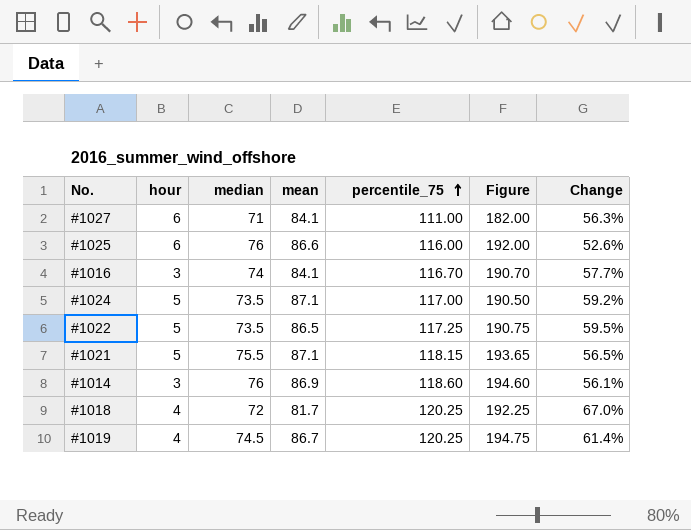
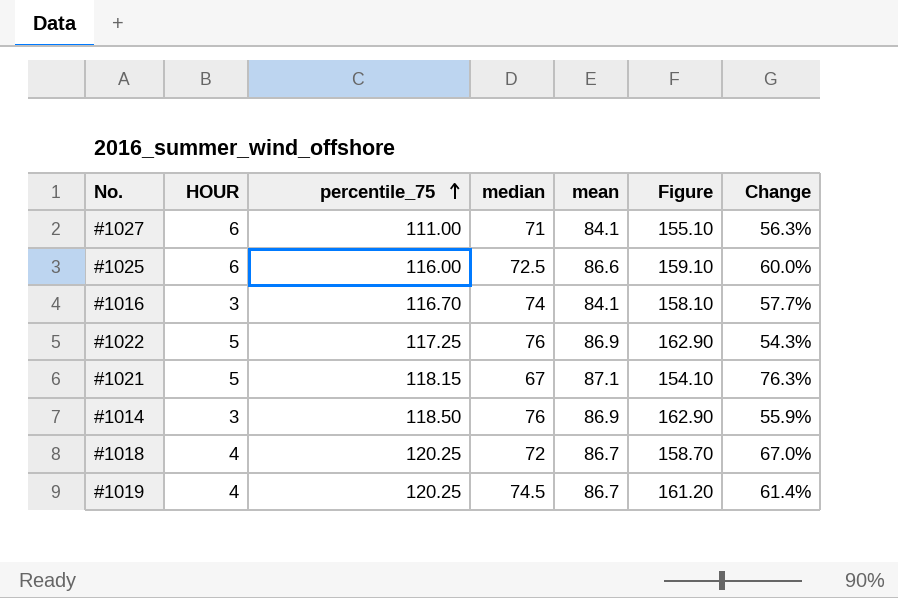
column name: hour -> HOUR
column percentile_75 | position: 5 -> 3
column Figure | formula: [median] + [percentile_75] -> [median] + [mean]
row #1024: 5 | 73.5 | 87.1 | 117.00 | 190.50 | 59.2% -> none
#1025 | median: 76 -> 72.5
#1025 | Change: 52.6% -> 60.0%
#1022 | median: 73.5 -> 76
#1022 | mean: 86.5 -> 86.9
#1022 | Change: 59.5% -> 54.3%
#1021 | median: 75.5 -> 67
#1021 | Change: 56.5% -> 76.3%
#1014 | percentile_75: 118.60 -> 118.50
#1014 | Change: 56.1% -> 55.9%
#1018 | mean: 81.7 -> 86.7

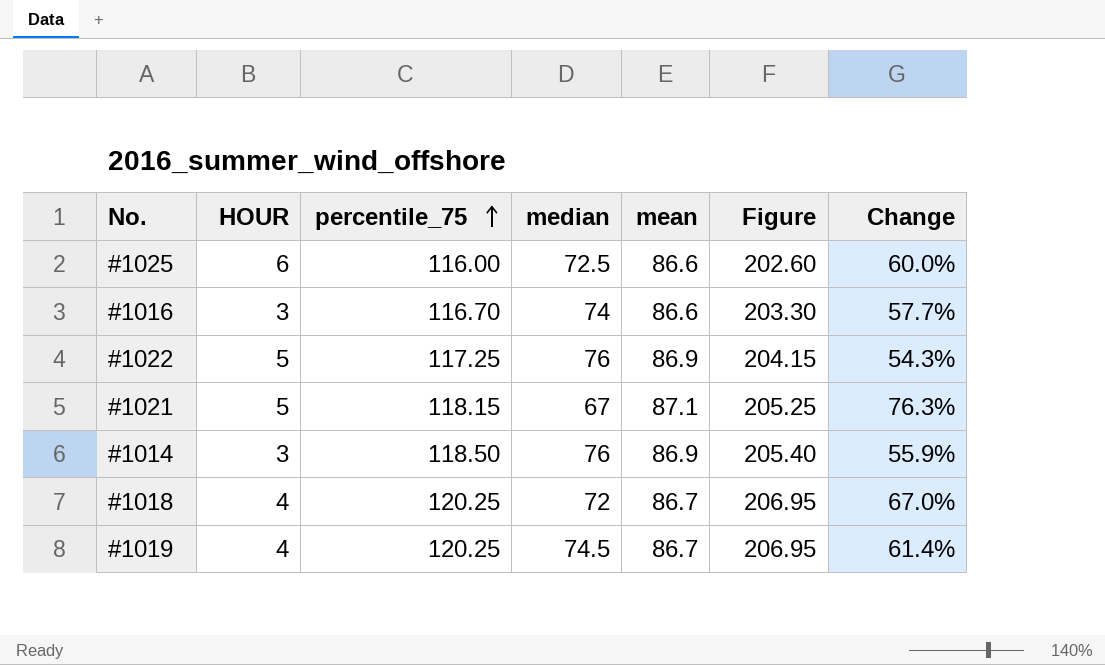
column Figure | formula: [median] + [mean] -> [percentile_75] + [mean]
row #1027: 6 | 111.00 | 71 | 84.1 | 155.10 | 56.3% -> none
#1016 | mean: 84.1 -> 86.6

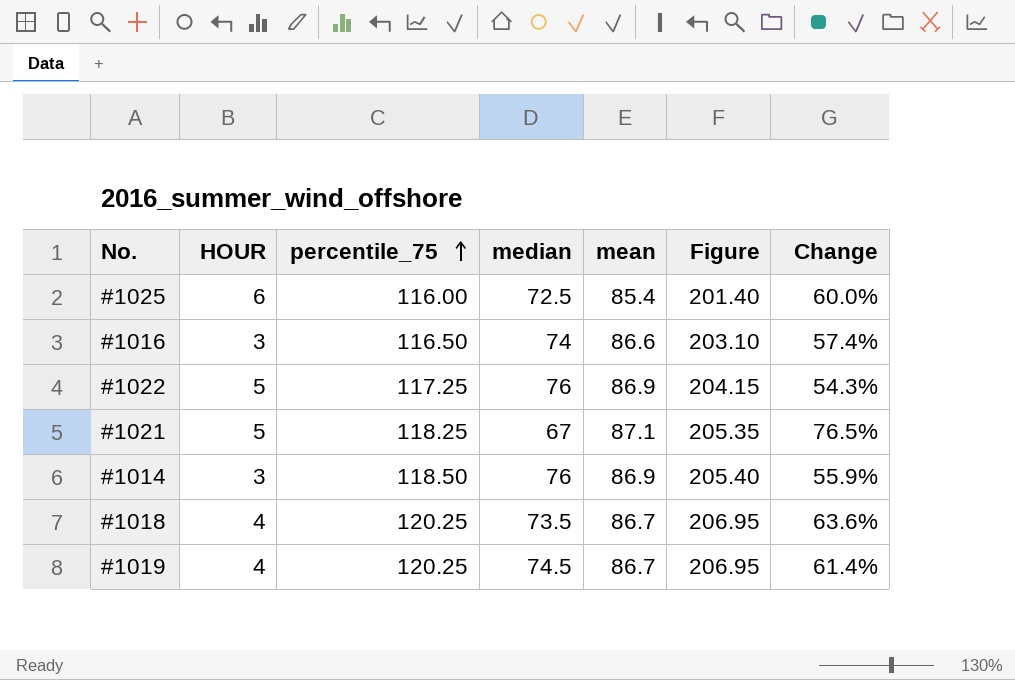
#1025 | mean: 86.6 -> 85.4
#1025 | Figure: 202.60 -> 201.40
#1016 | percentile_75: 116.70 -> 116.50
#1016 | Figure: 203.30 -> 203.10
#1016 | Change: 57.7% -> 57.4%
#1021 | percentile_75: 118.15 -> 118.25
#1021 | Figure: 205.25 -> 205.35
#1021 | Change: 76.3% -> 76.5%
#1018 | median: 72 -> 73.5
#1018 | Change: 67.0% -> 63.6%

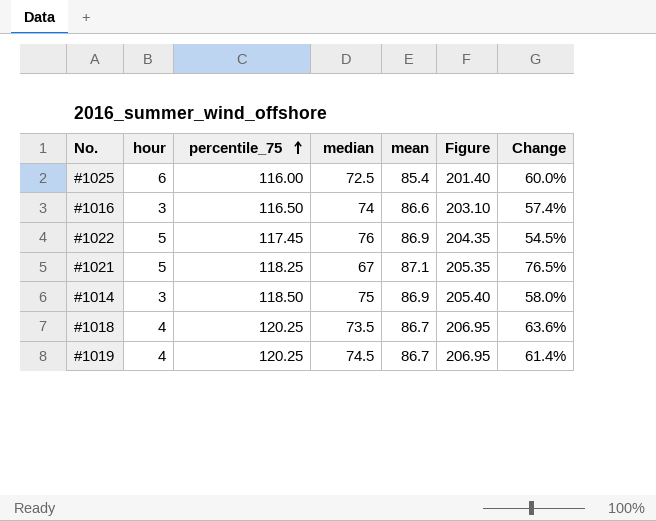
column name: HOUR -> hour
#1022 | percentile_75: 117.25 -> 117.45
#1022 | Figure: 204.15 -> 204.35
#1022 | Change: 54.3% -> 54.5%
#1014 | median: 76 -> 75
#1014 | Change: 55.9% -> 58.0%

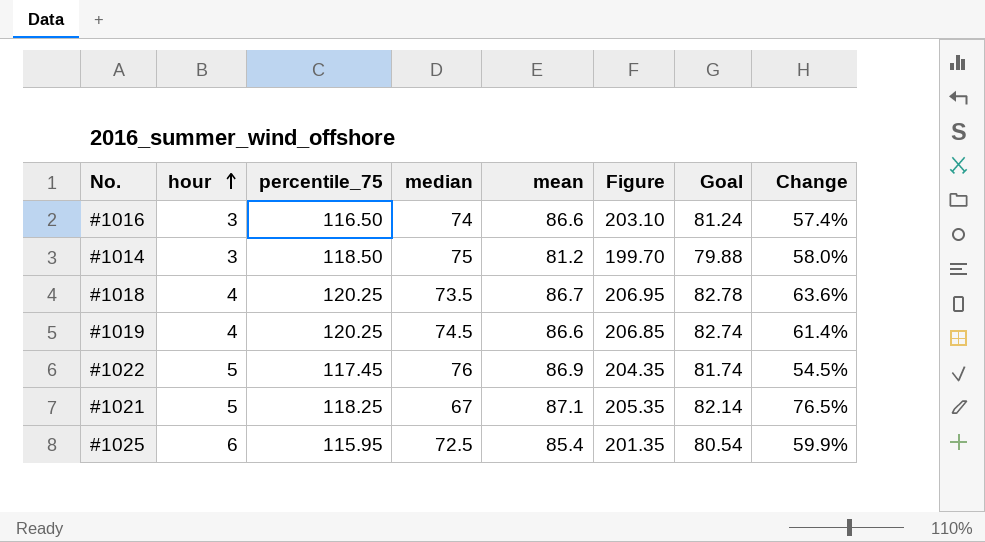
row order: percentile_75 ascending -> hour ascending
column Goal | formula: none -> [Figure] * 0.4
#1014 | mean: 86.9 -> 81.2
#1014 | Figure: 205.40 -> 199.70
#1019 | mean: 86.7 -> 86.6
#1019 | Figure: 206.95 -> 206.85
#1025 | percentile_75: 116.00 -> 115.95
#1025 | Figure: 201.40 -> 201.35
#1025 | Change: 60.0% -> 59.9%

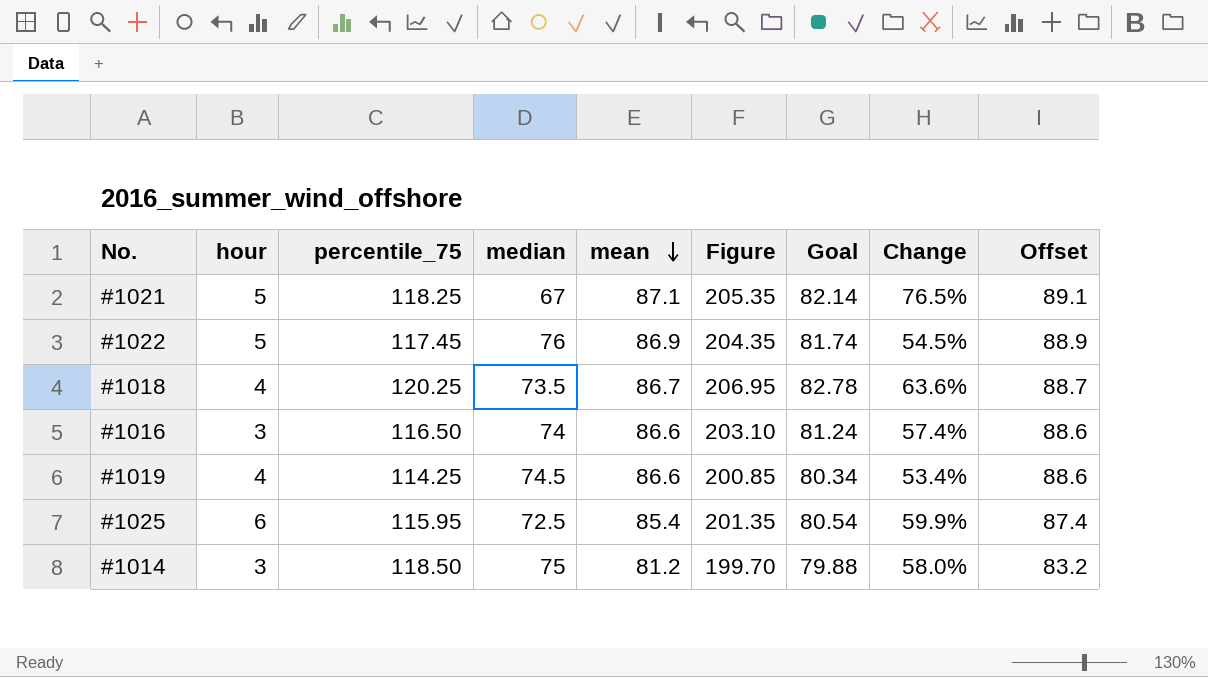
row order: hour ascending -> mean descending
column Offset | formula: none -> [mean] + 2
#1019 | percentile_75: 120.25 -> 114.25
#1019 | Figure: 206.85 -> 200.85
#1019 | Goal: 82.74 -> 80.34
#1019 | Change: 61.4% -> 53.4%

